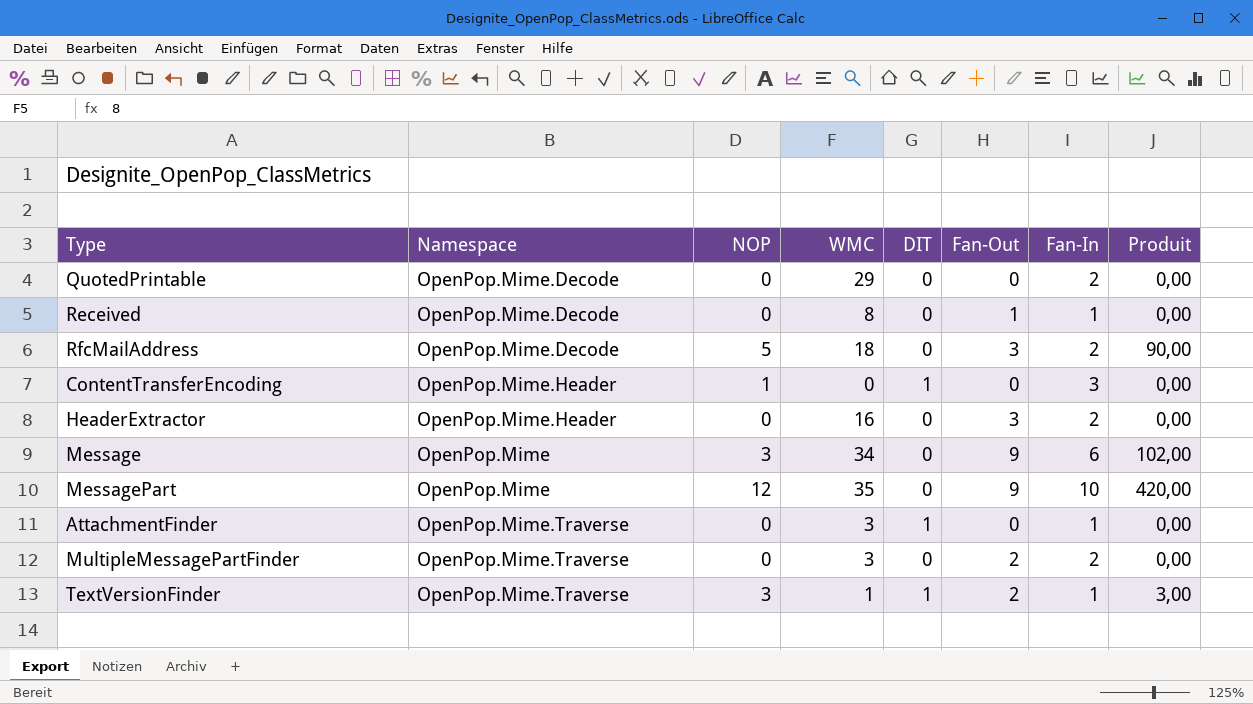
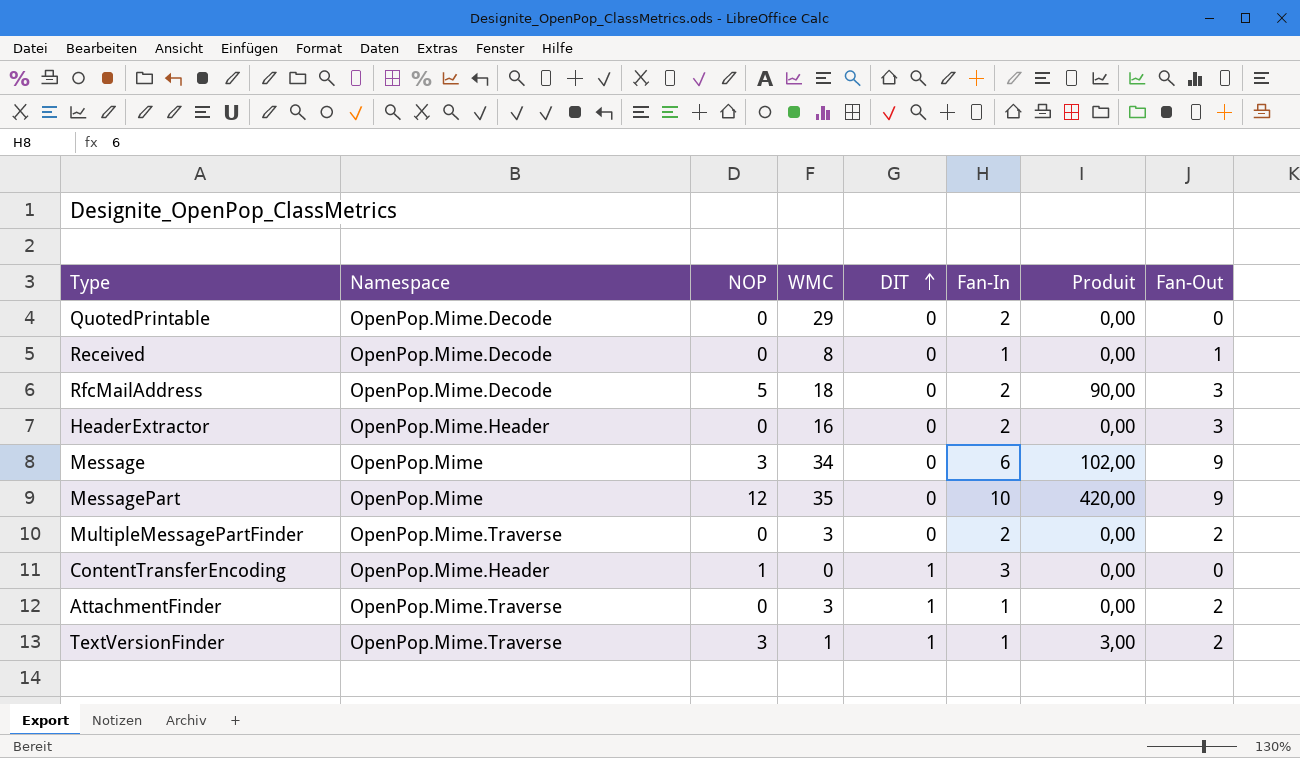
row order: none -> DIT ascending
column Fan-Out | position: 6 -> 8
AttachmentFinder | Fan-Out: 0 -> 2

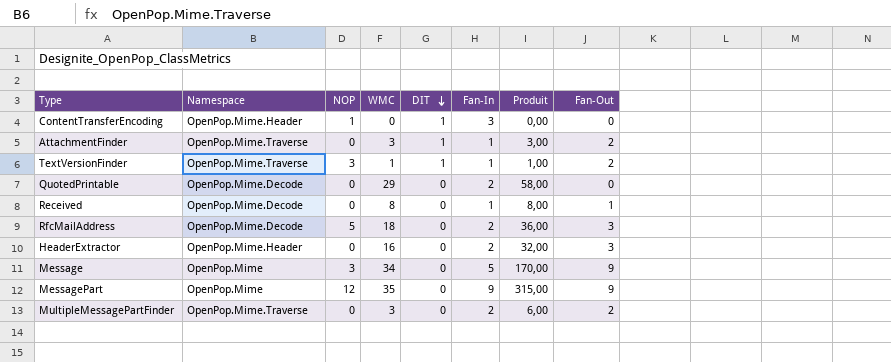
row order: DIT ascending -> DIT descending
column Produit | formula: [NOP] * [WMC] -> [WMC] * [Fan-In]
Message | Fan-In: 6 -> 5
MessagePart | Fan-In: 10 -> 9

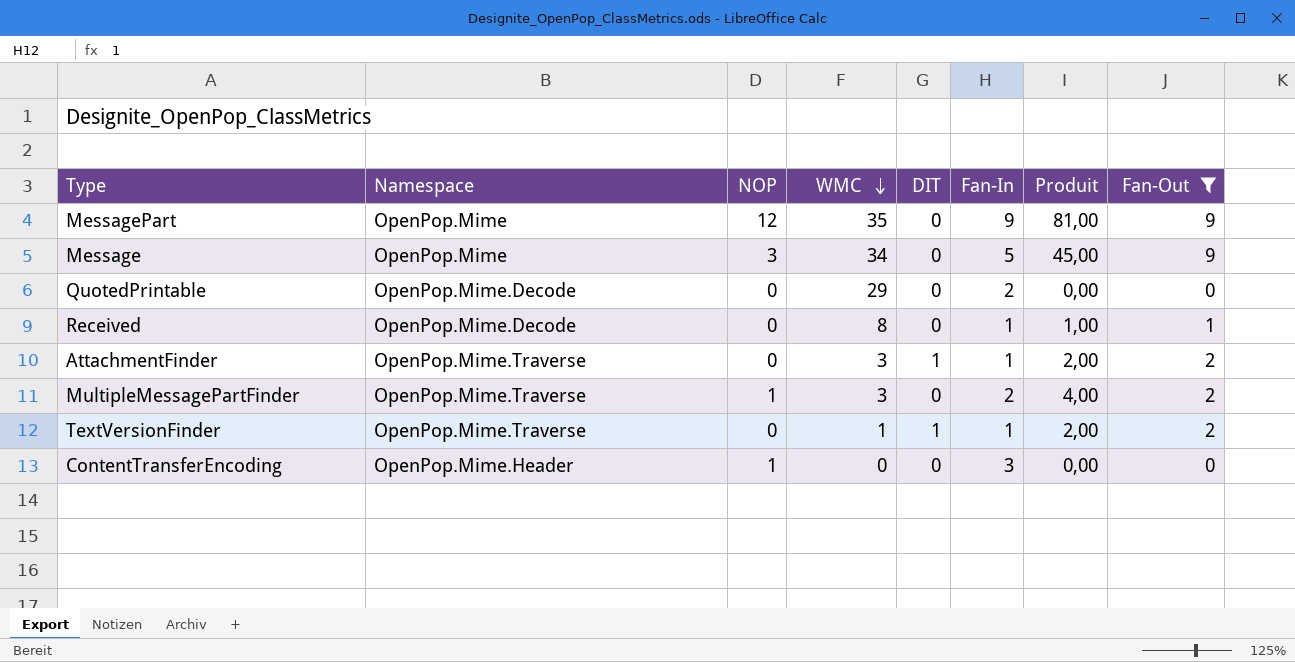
filter: none -> Fan-Out != 3
row order: DIT descending -> WMC descending
column Produit | formula: [WMC] * [Fan-In] -> [Fan-In] * [Fan-Out]
MultipleMessagePartFinder | NOP: 0 -> 1
TextVersionFinder | NOP: 3 -> 0
ContentTransferEncoding | DIT: 1 -> 0

